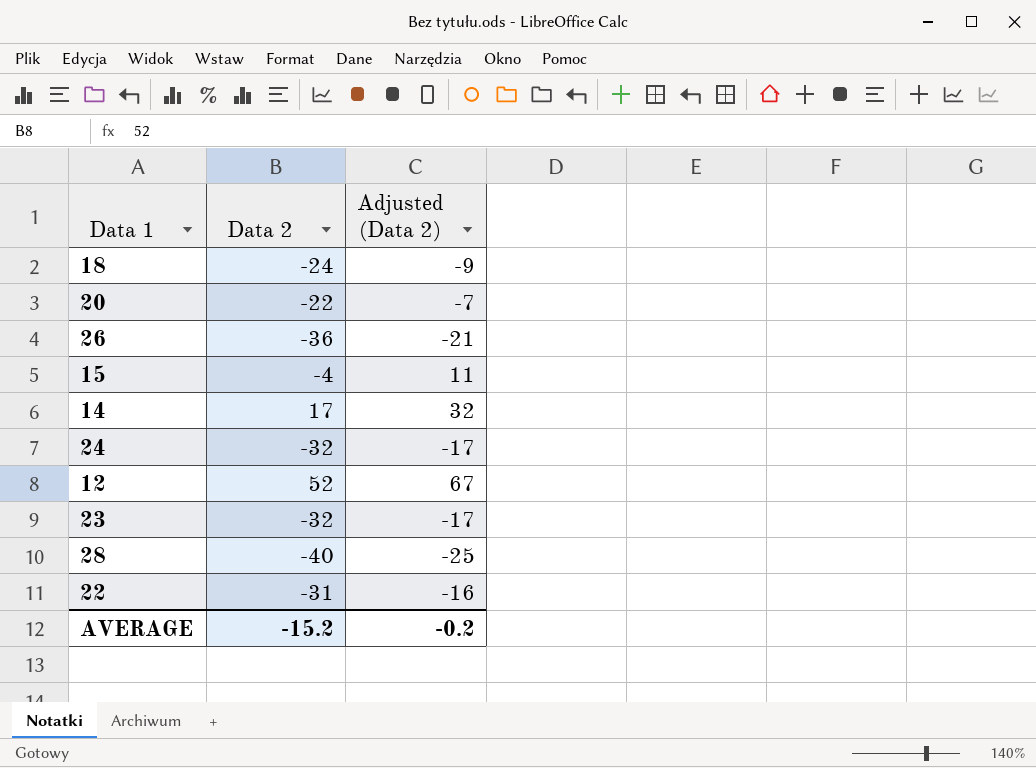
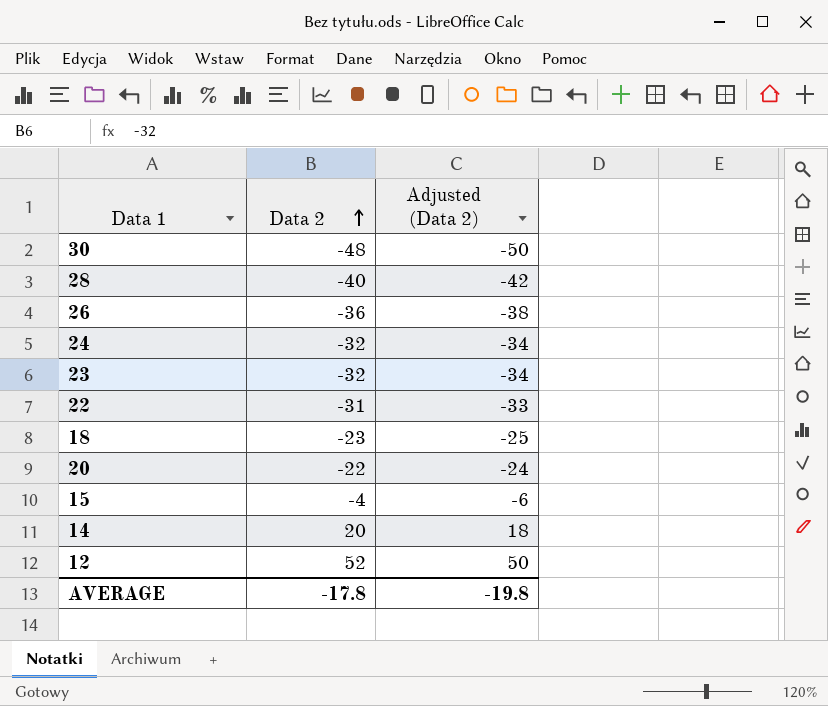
row order: none -> Data 2 ascending
column Adjusted (Data 2) | formula: [Data 2] + 15 -> [Data 2] - 2
row 30: none -> -48 | -50
18 | Data 2: -24 -> -23
14 | Data 2: 17 -> 20
AVERAGE | Data 2: -15.2 -> -17.8
AVERAGE | Adjusted (Data 2): -0.2 -> -19.8

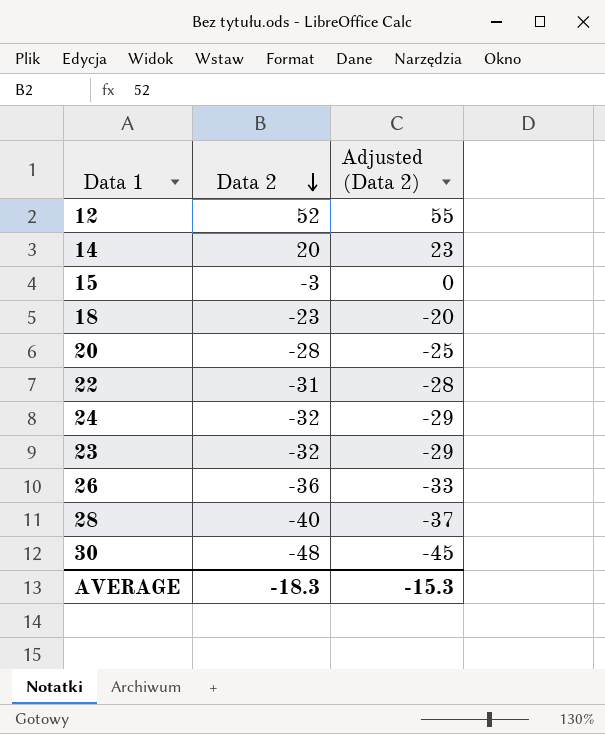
row order: Data 2 ascending -> Data 2 descending
column Adjusted (Data 2) | formula: [Data 2] - 2 -> [Data 2] + 3
15 | Data 2: -4 -> -3
20 | Data 2: -22 -> -28
AVERAGE | Data 2: -17.8 -> -18.3
AVERAGE | Adjusted (Data 2): -19.8 -> -15.3

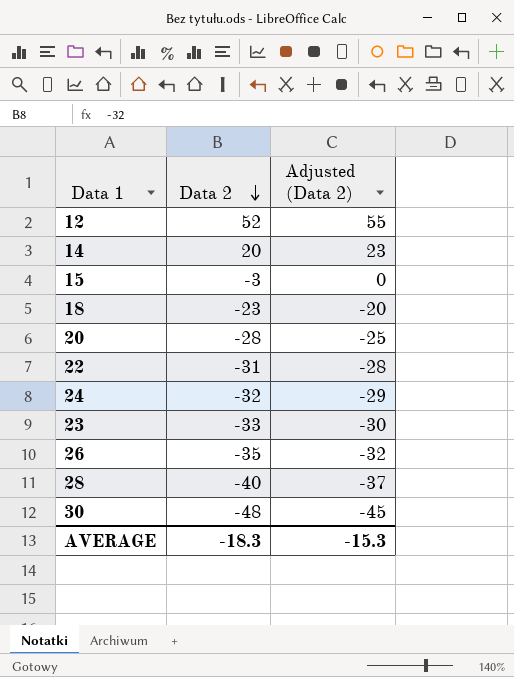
23 | Data 2: -32 -> -33
23 | Adjusted (Data 2): -29 -> -30
26 | Data 2: -36 -> -35
26 | Adjusted (Data 2): -33 -> -32

